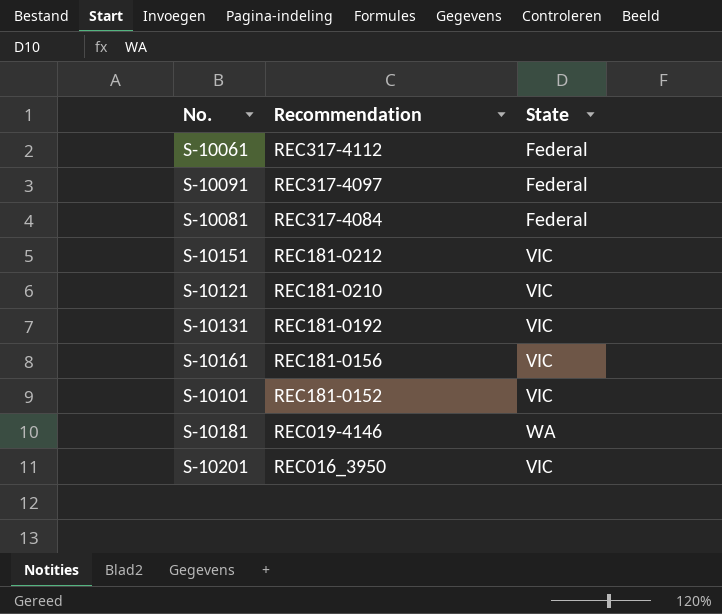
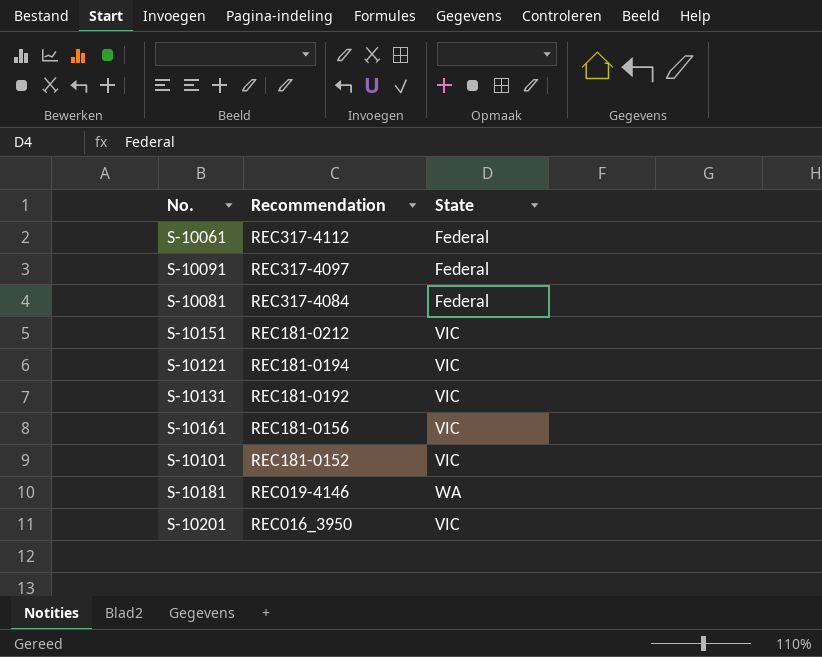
S-10121 | Recommendation: REC181-0210 -> REC181-0194

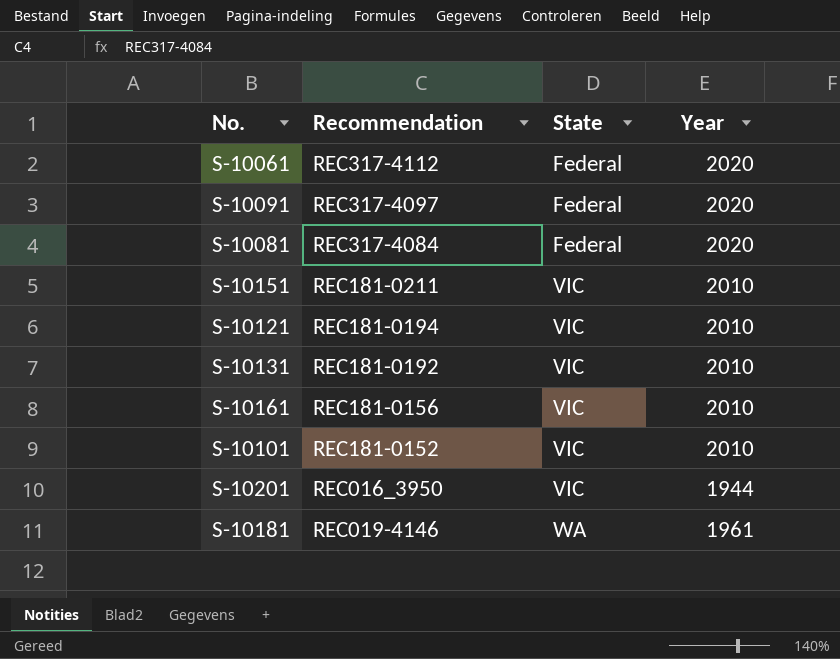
row order: Recommendation descending -> State ascending
column Year | position: none -> 4
S-10151 | Recommendation: REC181-0212 -> REC181-0211

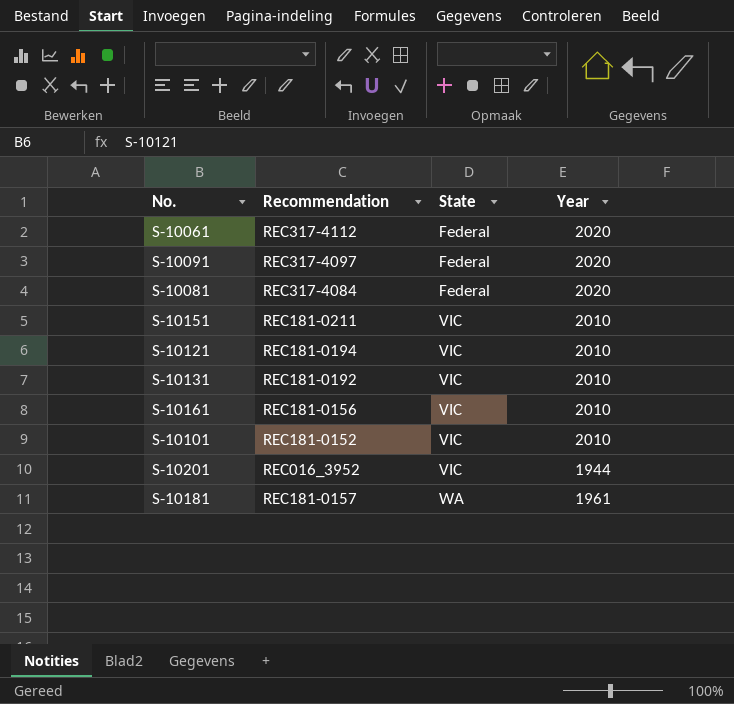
S-10201 | Recommendation: REC016_3950 -> REC016_3952
S-10181 | Recommendation: REC019-4146 -> REC181-0157

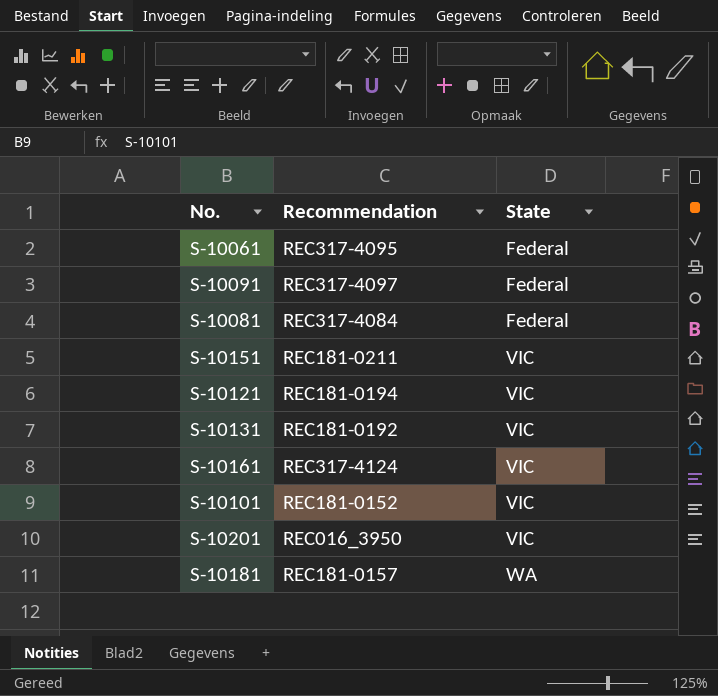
column Year | position: 4 -> none
S-10061 | Recommendation: REC317-4112 -> REC317-4095
S-10161 | Recommendation: REC181-0156 -> REC317-4124
S-10201 | Recommendation: REC016_3952 -> REC016_3950

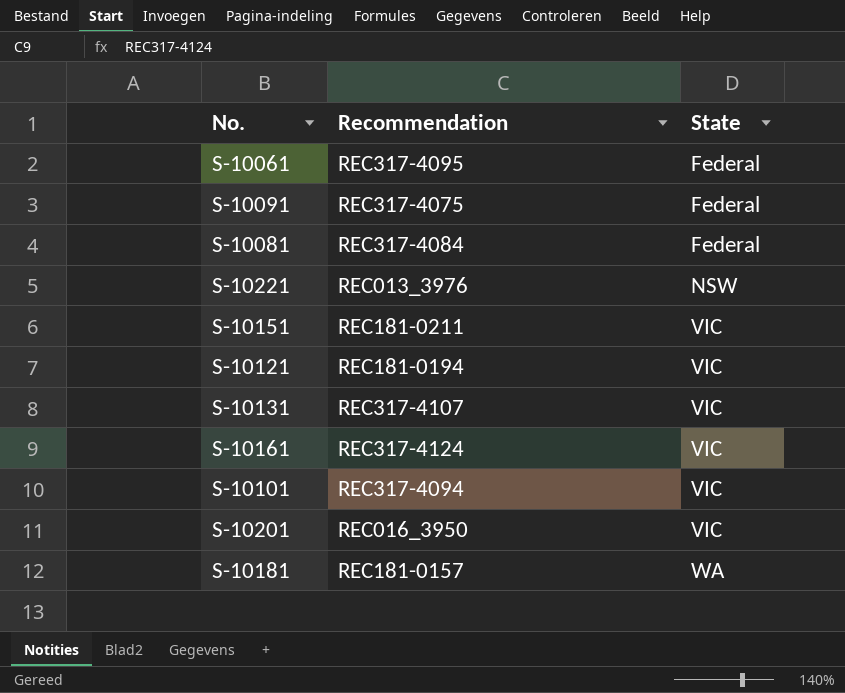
S-10091 | Recommendation: REC317-4097 -> REC317-4075
row S-10221: none -> REC013_3976 | NSW
S-10131 | Recommendation: REC181-0192 -> REC317-4107
S-10101 | Recommendation: REC181-0152 -> REC317-4094

